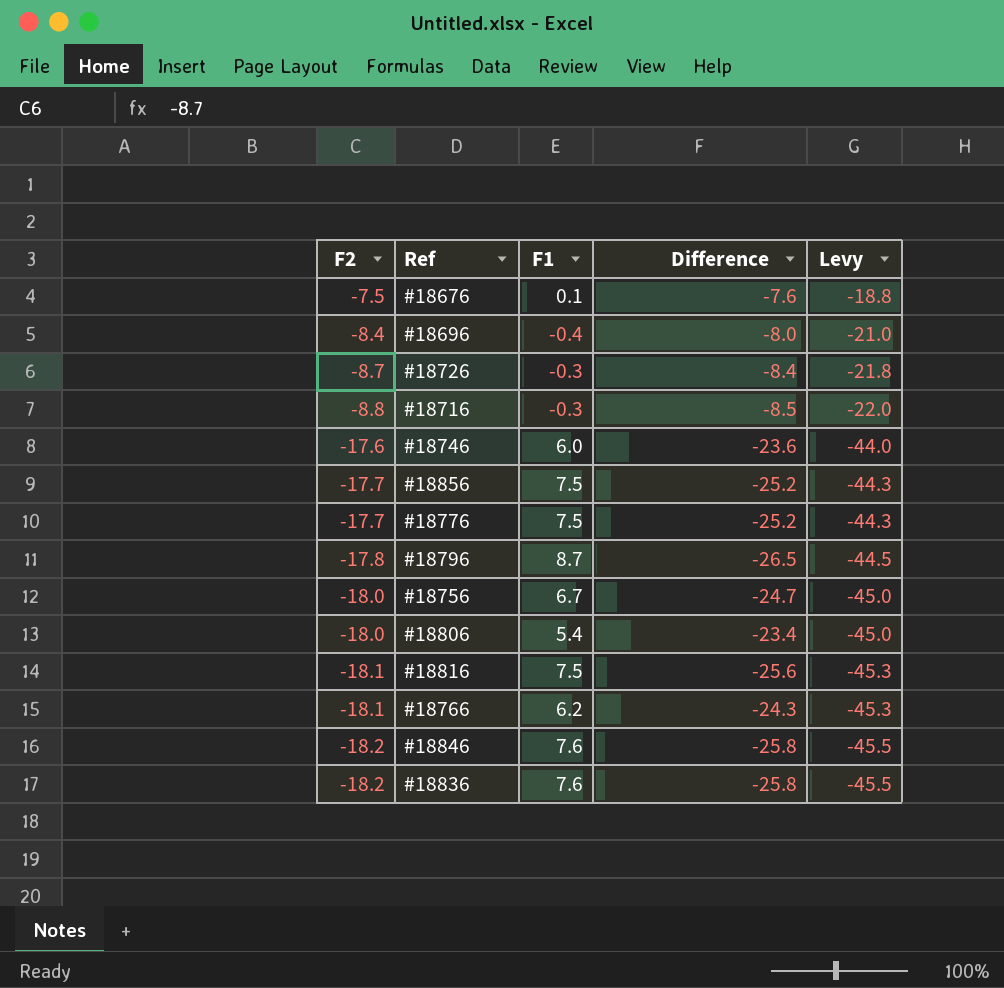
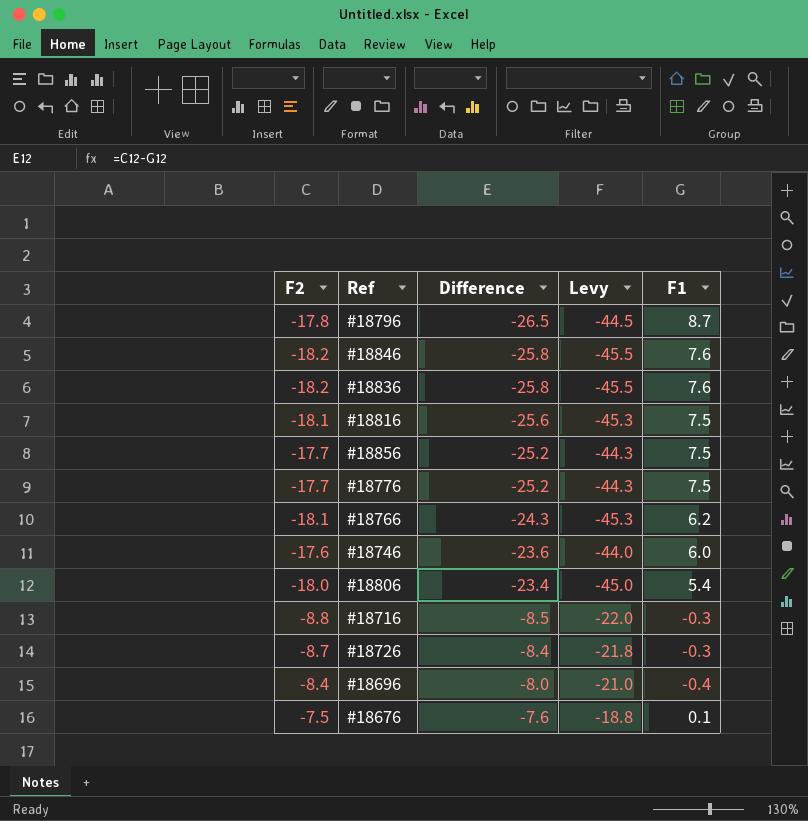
row order: F2 descending -> Difference ascending
column F1 | position: 3 -> 5
row #18756: -18.0 | 6.7 | -24.7 | -45.0 -> none

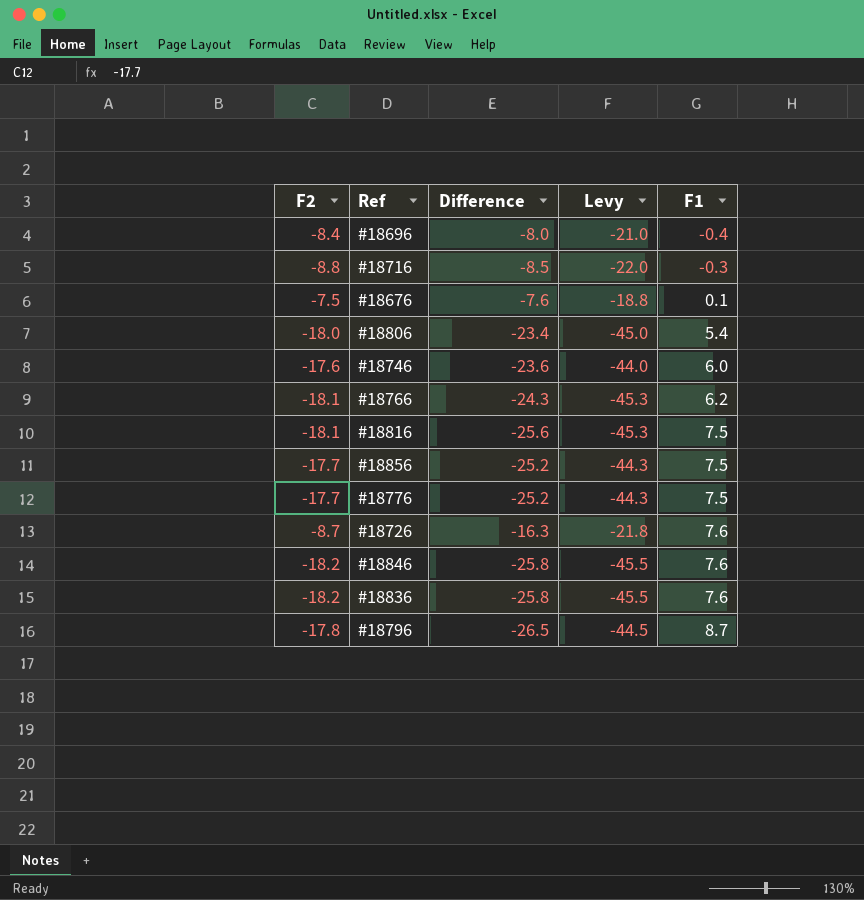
row order: Difference ascending -> F1 ascending
#18726 | Difference: -8.4 -> -16.3
#18726 | F1: -0.3 -> 7.6

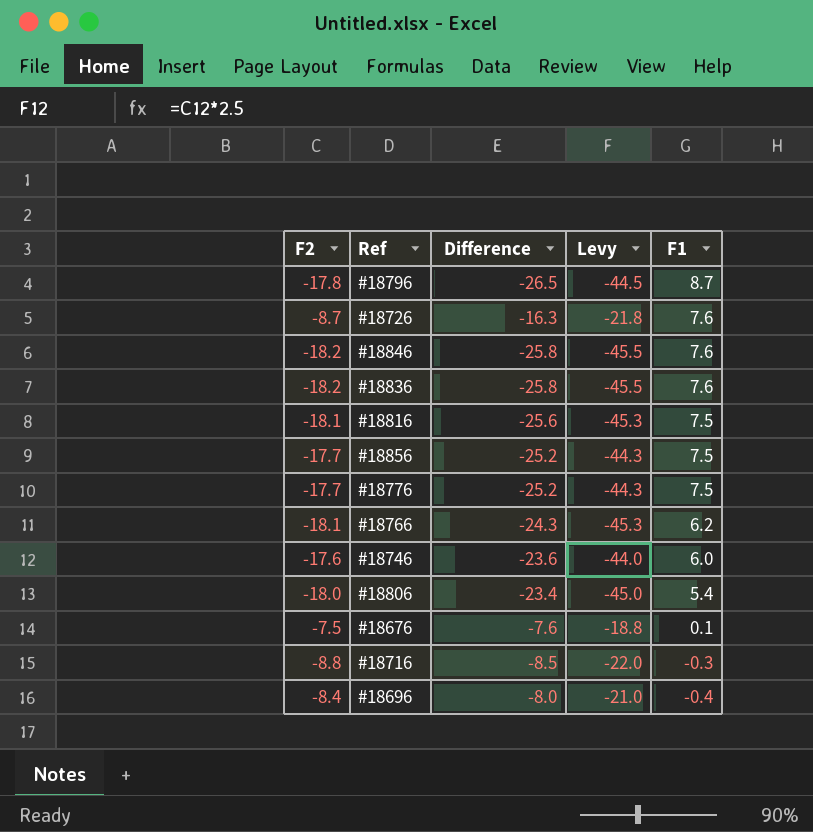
row order: F1 ascending -> F1 descending

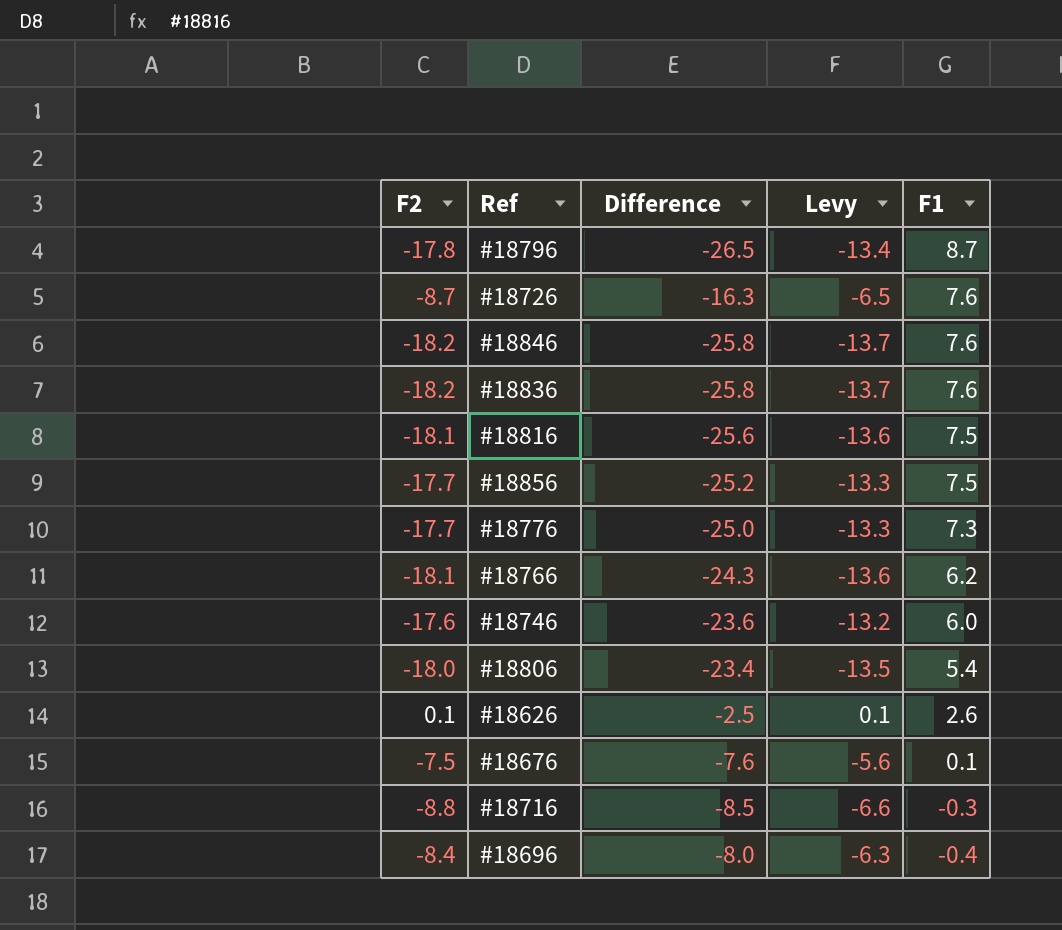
column Levy | formula: [F2] * 2.5 -> [F2] * 0.75
#18776 | Difference: -25.2 -> -25.0
#18776 | F1: 7.5 -> 7.3
row #18626: none -> 0.1 | -2.5 | 0.1 | 2.6

